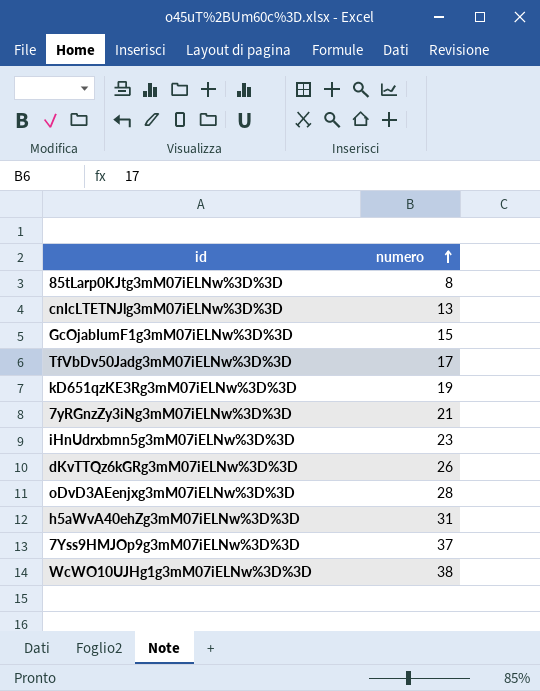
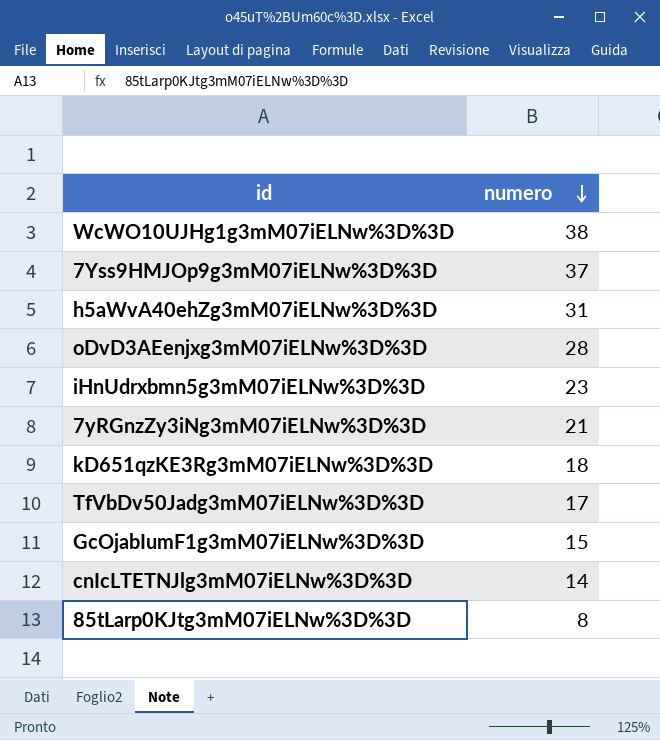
row order: numero ascending -> numero descending
row dKvTTQz6kGRg3mM07iELNw%3D%3D: 26 -> none
kD651qzKE3Rg3mM07iELNw%3D%3D | numero: 19 -> 18
cnIcLTETNJlg3mM07iELNw%3D%3D | numero: 13 -> 14

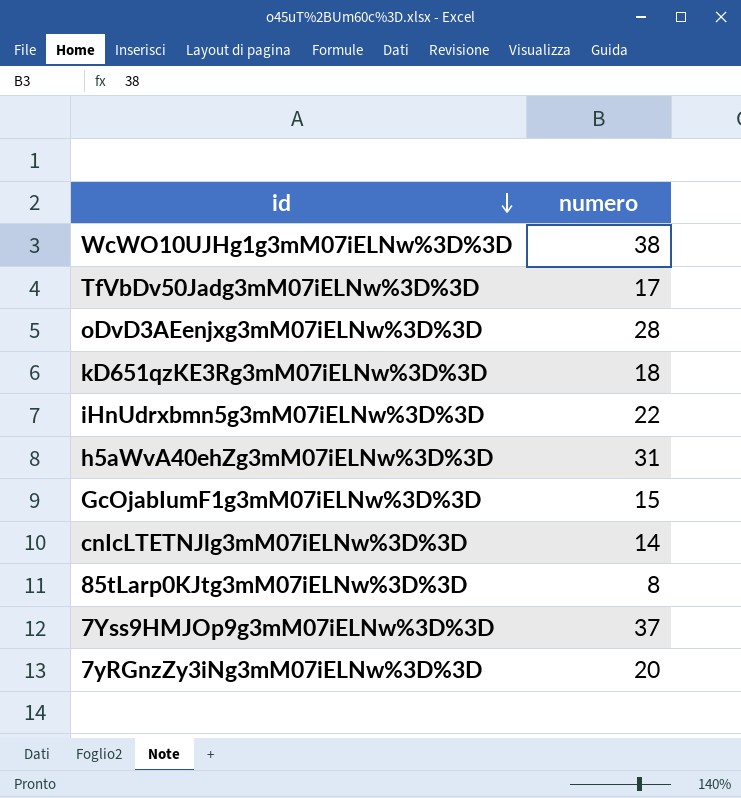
row order: numero descending -> id descending
iHnUdrxbmn5g3mM07iELNw%3D%3D | numero: 23 -> 22
7yRGnzZy3iNg3mM07iELNw%3D%3D | numero: 21 -> 20

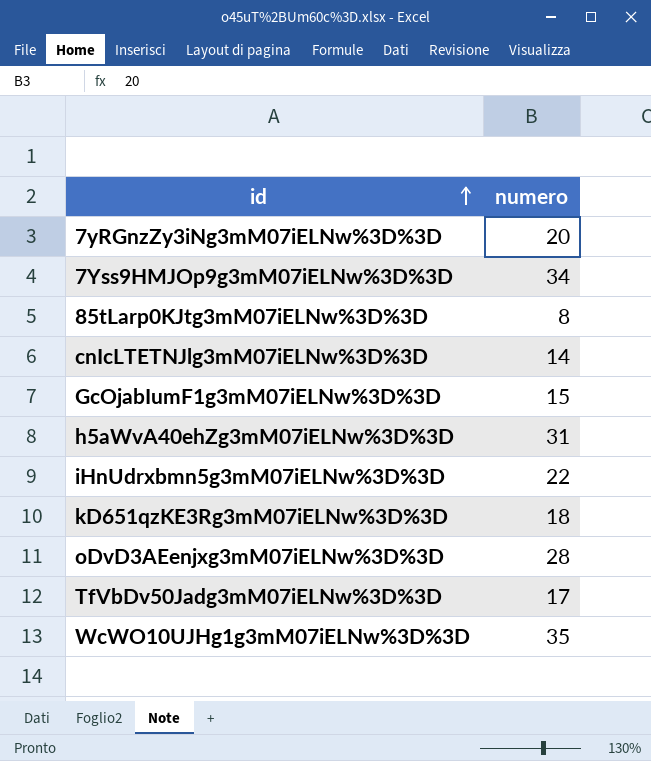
row order: id descending -> id ascending
7Yss9HMJOp9g3mM07iELNw%3D%3D | numero: 37 -> 34
WcWO10UJHg1g3mM07iELNw%3D%3D | numero: 38 -> 35

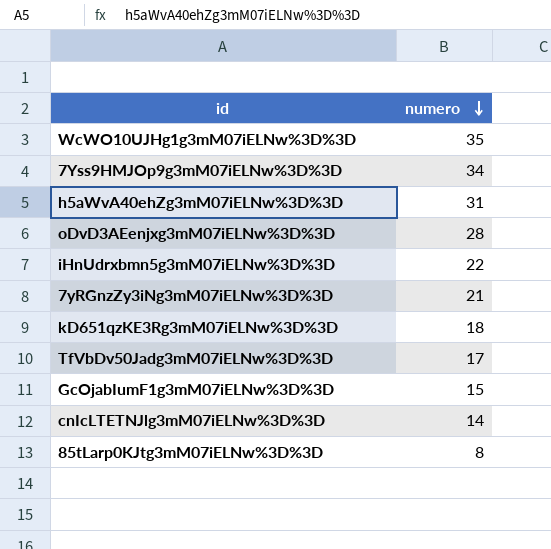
row order: id ascending -> numero descending
7yRGnzZy3iNg3mM07iELNw%3D%3D | numero: 20 -> 21

